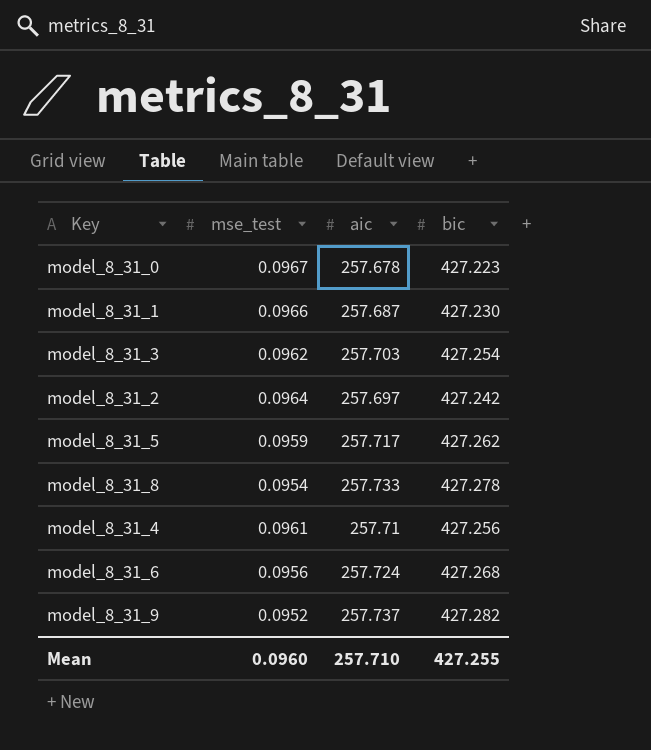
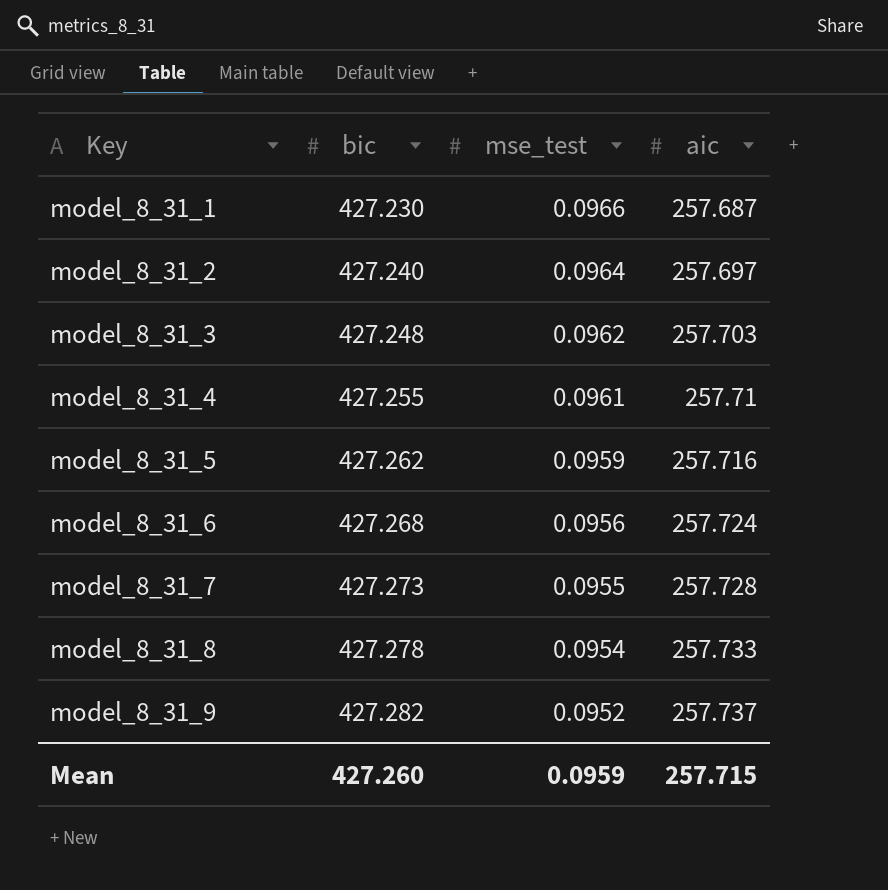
row order: none -> Key ascending
column bic | position: 4 -> 2
row model_8_31_0: 0.0967 | 257.678 | 427.223 -> none
model_8_31_2 | bic: 427.242 -> 427.240
model_8_31_3 | bic: 427.254 -> 427.248
model_8_31_4 | bic: 427.256 -> 427.255
model_8_31_5 | aic: 257.717 -> 257.716
row model_8_31_7: none -> 427.273 | 0.0955 | 257.728
Mean | bic: 427.255 -> 427.260
Mean | mse_test: 0.0960 -> 0.0959
Mean | aic: 257.710 -> 257.715

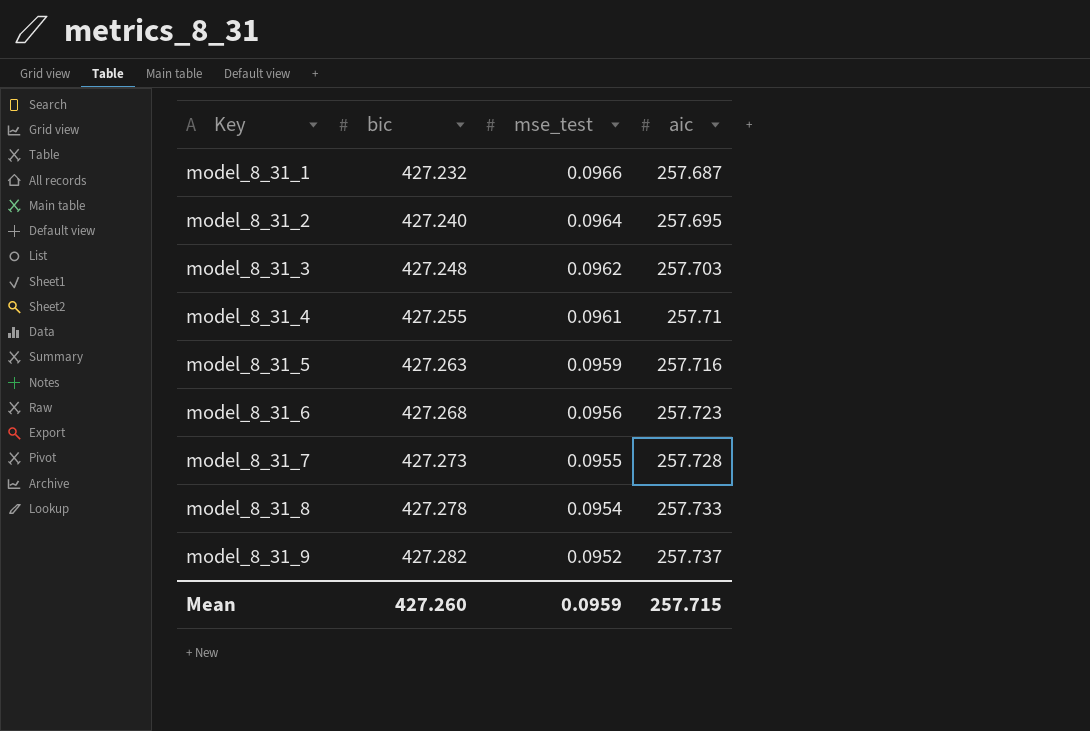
model_8_31_1 | bic: 427.230 -> 427.232
model_8_31_2 | aic: 257.697 -> 257.695
model_8_31_5 | bic: 427.262 -> 427.263
model_8_31_6 | aic: 257.724 -> 257.723

